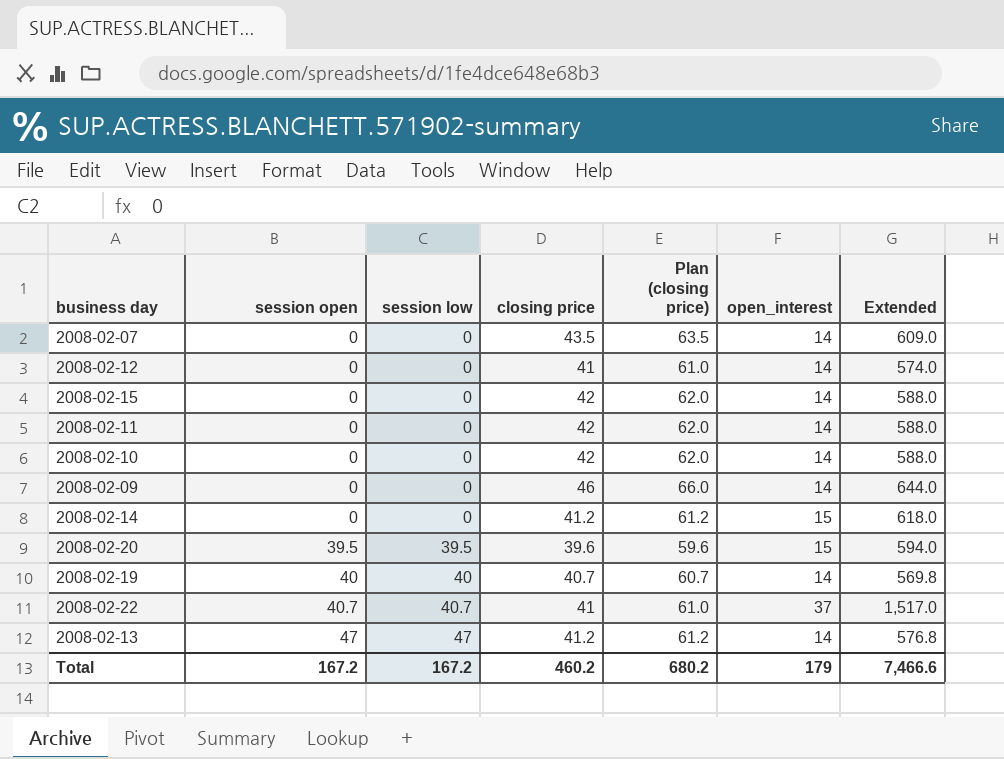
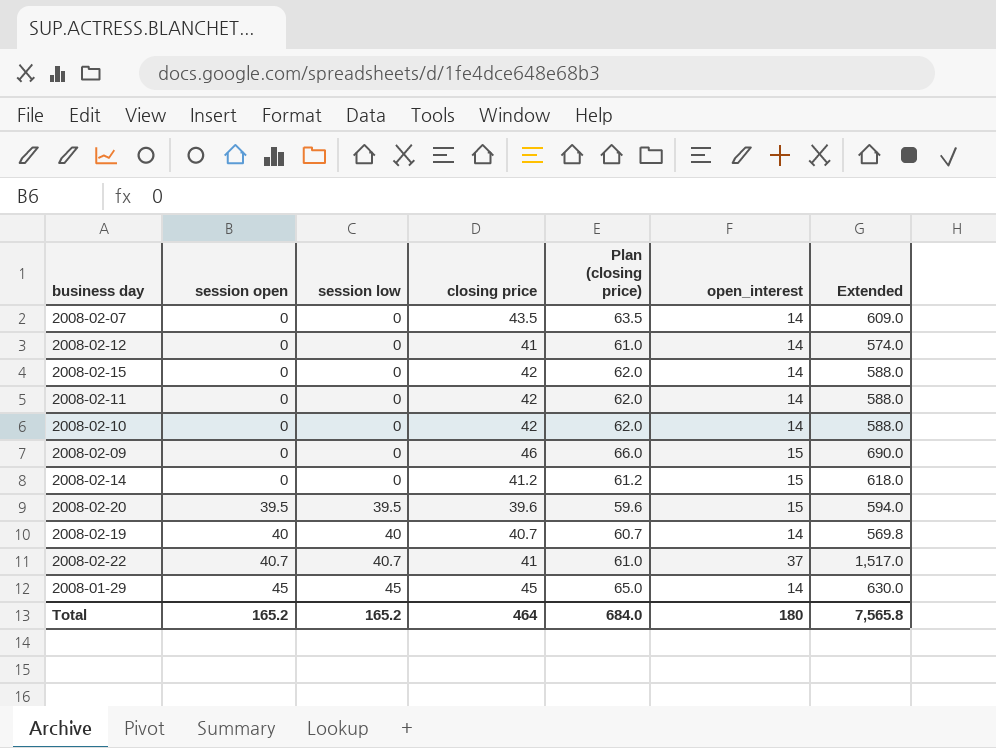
row 2008-02-13: 47 | 47 | 41.2 | 61.2 | 14 | 576.8 -> none
2008-02-09 | open_interest: 14 -> 15
2008-02-09 | Extended: 644.0 -> 690.0
row 2008-01-29: none -> 45 | 45 | 45 | 65.0 | 14 | 630.0
Total | session open: 167.2 -> 165.2
Total | session low: 167.2 -> 165.2
Total | closing price: 460.2 -> 464
Total | Plan (closing price): 680.2 -> 684.0
Total | open_interest: 179 -> 180
Total | Extended: 7,466.6 -> 7,565.8

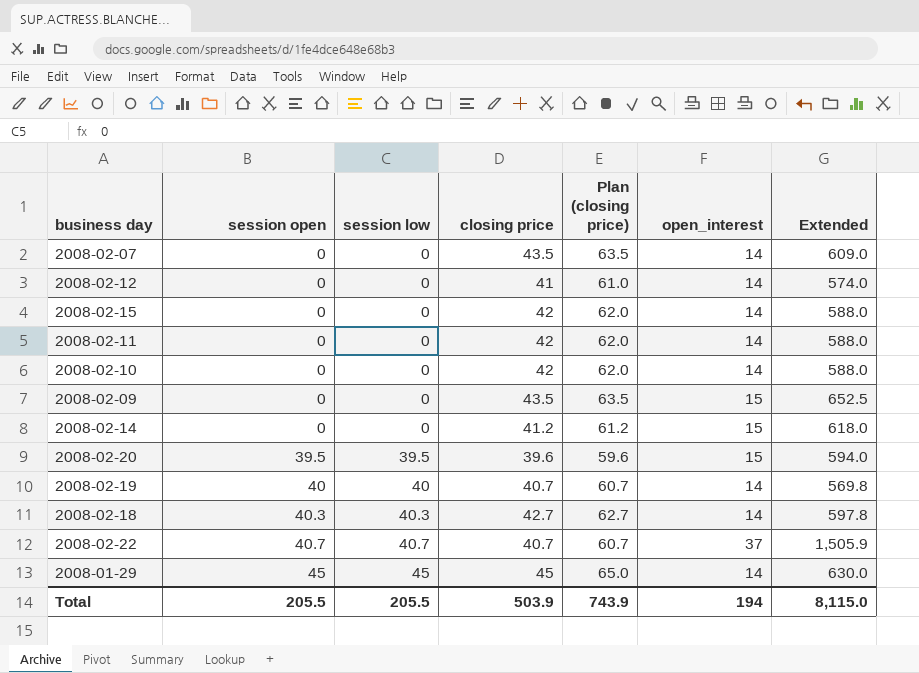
2008-02-09 | closing price: 46 -> 43.5
2008-02-09 | Plan (closing price): 66.0 -> 63.5
2008-02-09 | Extended: 690.0 -> 652.5
row 2008-02-18: none -> 40.3 | 40.3 | 42.7 | 62.7 | 14 | 597.8
2008-02-22 | closing price: 41 -> 40.7
2008-02-22 | Plan (closing price): 61.0 -> 60.7
2008-02-22 | Extended: 1,517.0 -> 1,505.9
Total | session open: 165.2 -> 205.5
Total | session low: 165.2 -> 205.5
Total | closing price: 464 -> 503.9
Total | Plan (closing price): 684.0 -> 743.9
Total | open_interest: 180 -> 194
Total | Extended: 7,565.8 -> 8,115.0

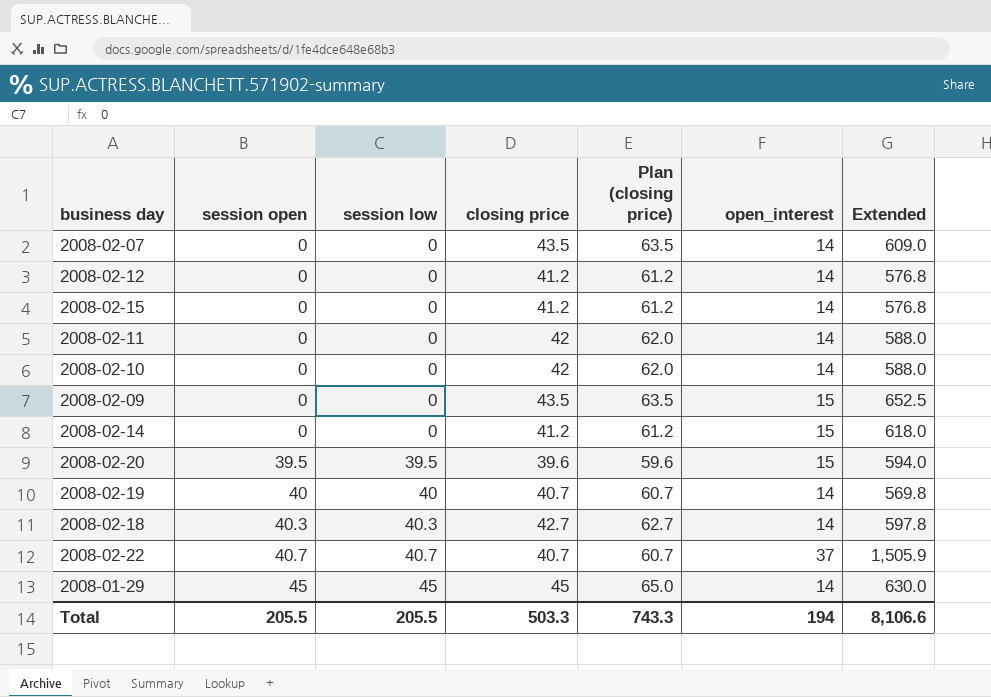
2008-02-12 | closing price: 41 -> 41.2
2008-02-12 | Plan (closing price): 61.0 -> 61.2
2008-02-12 | Extended: 574.0 -> 576.8
2008-02-15 | closing price: 42 -> 41.2
2008-02-15 | Plan (closing price): 62.0 -> 61.2
2008-02-15 | Extended: 588.0 -> 576.8
Total | closing price: 503.9 -> 503.3
Total | Plan (closing price): 743.9 -> 743.3
Total | Extended: 8,115.0 -> 8,106.6

